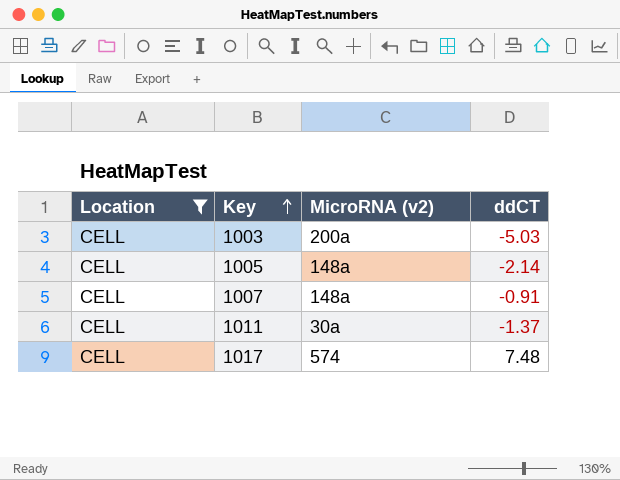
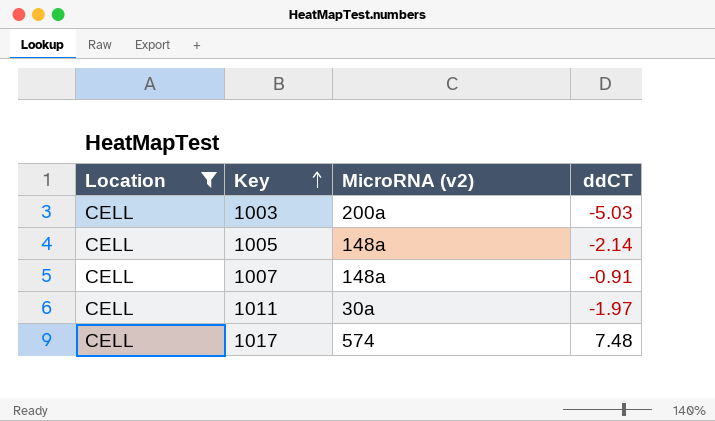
1011 | ddCT: -1.37 -> -1.97

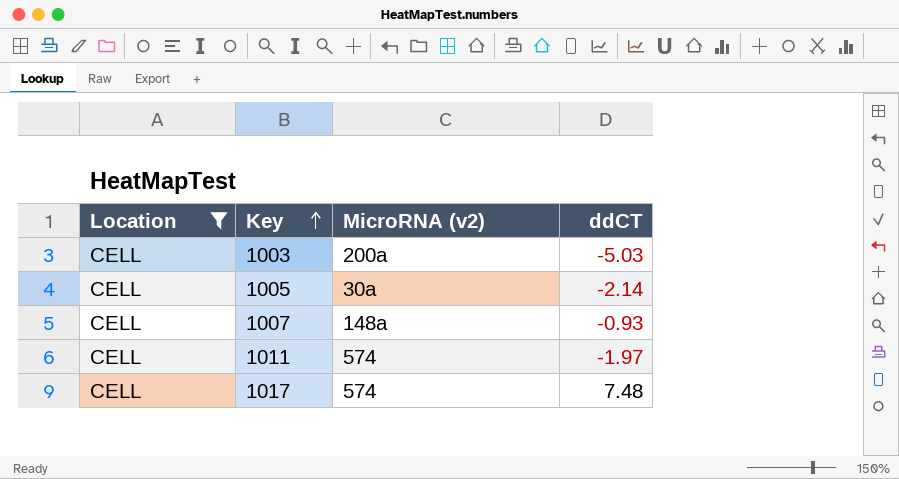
1005 | MicroRNA (v2): 148a -> 30a
1007 | ddCT: -0.91 -> -0.93
1011 | MicroRNA (v2): 30a -> 574

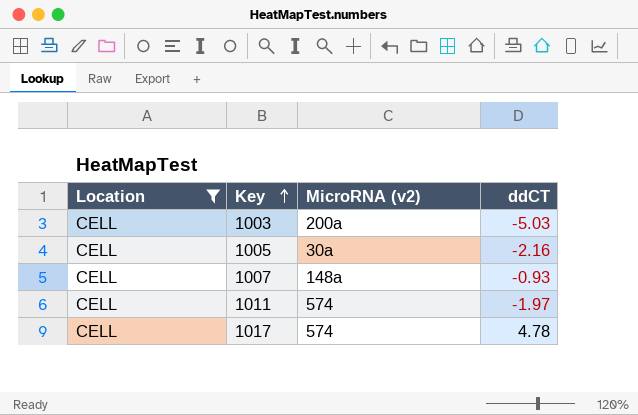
1005 | ddCT: -2.14 -> -2.16
1017 | ddCT: 7.48 -> 4.78

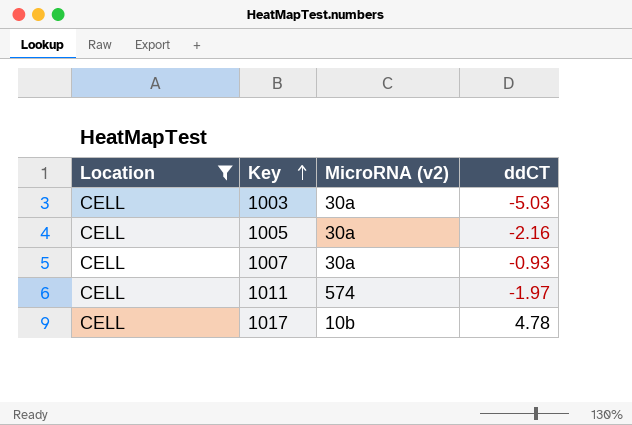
1003 | MicroRNA (v2): 200a -> 30a
1007 | MicroRNA (v2): 148a -> 30a
1017 | MicroRNA (v2): 574 -> 10b

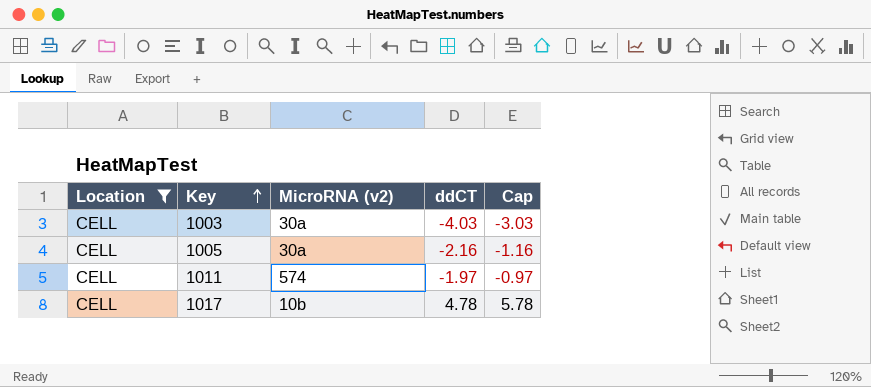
column Cap | formula: none -> [ddCT] + 1
row 1007: CELL | 30a | -0.93 -> none
1003 | ddCT: -5.03 -> -4.03

